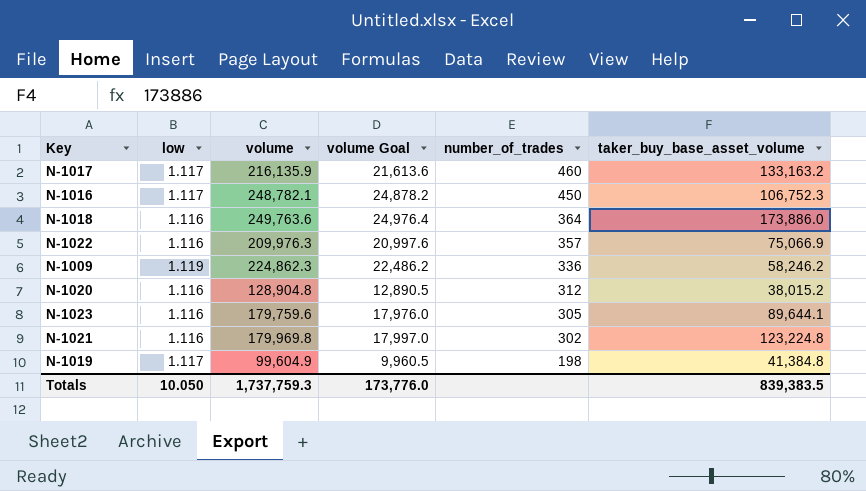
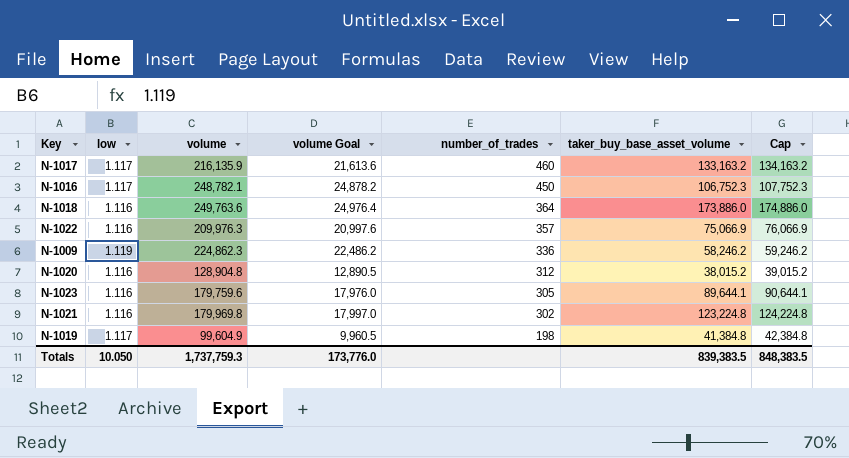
column Cap | formula: none -> [taker_buy_base_asset_volume] + 1000

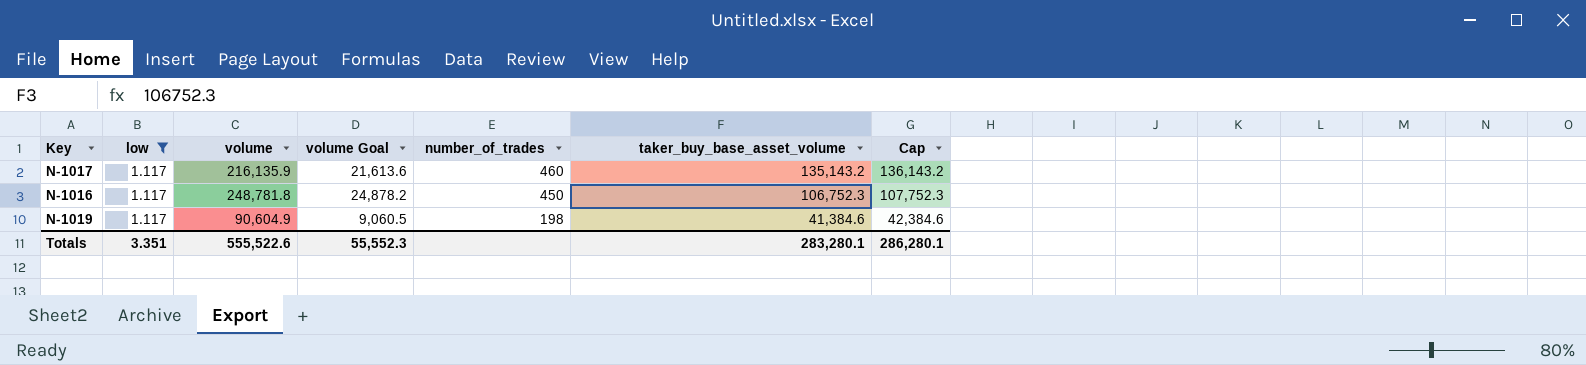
filter: none -> low = 1.117
N-1017 | taker_buy_base_asset_volume: 133,163.2 -> 135,143.2
N-1017 | Cap: 134,163.2 -> 136,143.2
N-1016 | volume: 248,782.1 -> 248,781.8
N-1019 | volume: 99,604.9 -> 90,604.9
N-1019 | volume Goal: 9,960.5 -> 9,060.5
N-1019 | taker_buy_base_asset_volume: 41,384.8 -> 41,384.6
N-1019 | Cap: 42,384.8 -> 42,384.6
Totals | low: 10.050 -> 3.351
Totals | volume: 1,737,759.3 -> 555,522.6
Totals | volume Goal: 173,776.0 -> 55,552.3
Totals | taker_buy_base_asset_volume: 839,383.5 -> 283,280.1
Totals | Cap: 848,383.5 -> 286,280.1

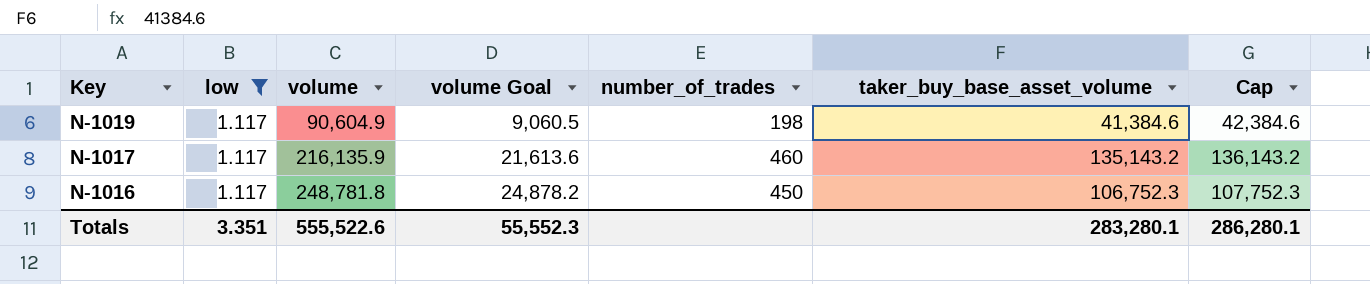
row order: number_of_trades descending -> Key descending

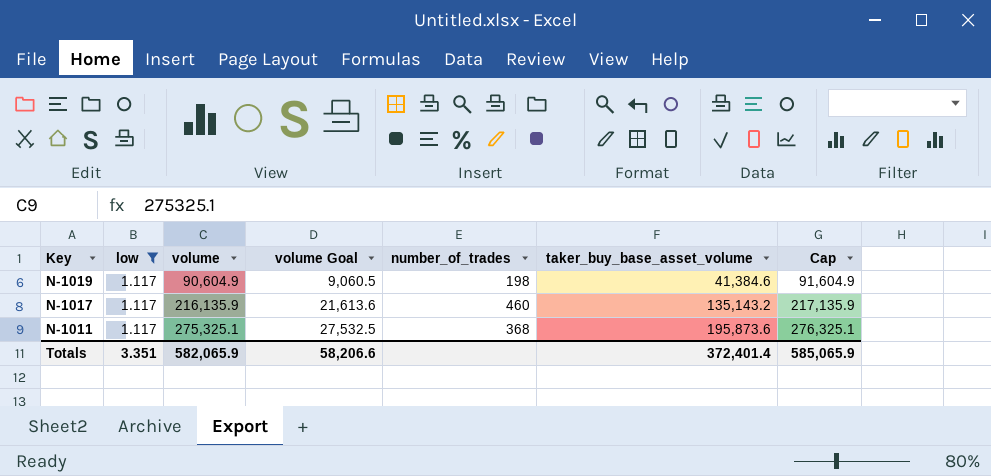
column Cap | formula: [taker_buy_base_asset_volume] + 1000 -> [volume] + 1000
row N-1016: 1.117 | 248,781.8 | 24,878.2 | 450 | 106,752.3 | 107,752.3 -> none
row N-1011: none -> 1.117 | 275,325.1 | 27,532.5 | 368 | 195,873.6 | 276,325.1
Totals | volume: 555,522.6 -> 582,065.9
Totals | volume Goal: 55,552.3 -> 58,206.6
Totals | taker_buy_base_asset_volume: 283,280.1 -> 372,401.4
Totals | Cap: 286,280.1 -> 585,065.9

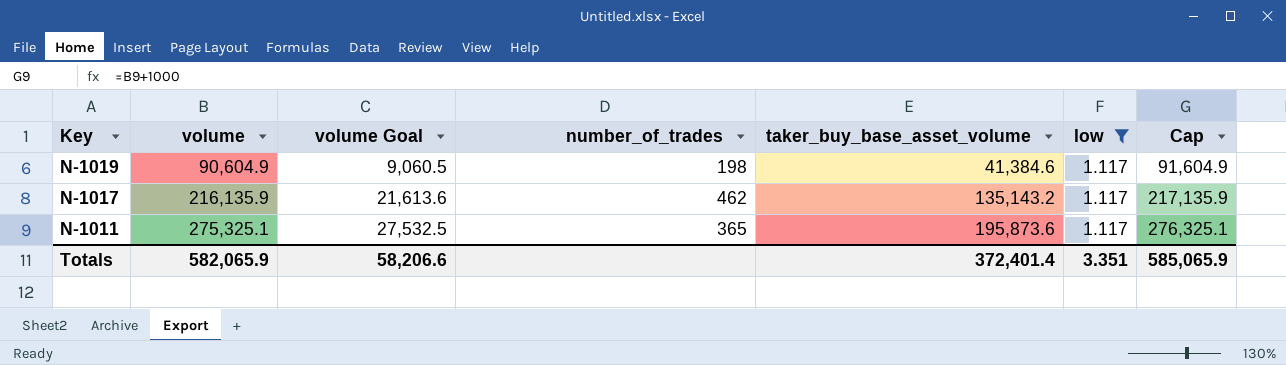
column low | position: 2 -> 6
N-1017 | number_of_trades: 460 -> 462
N-1011 | number_of_trades: 368 -> 365

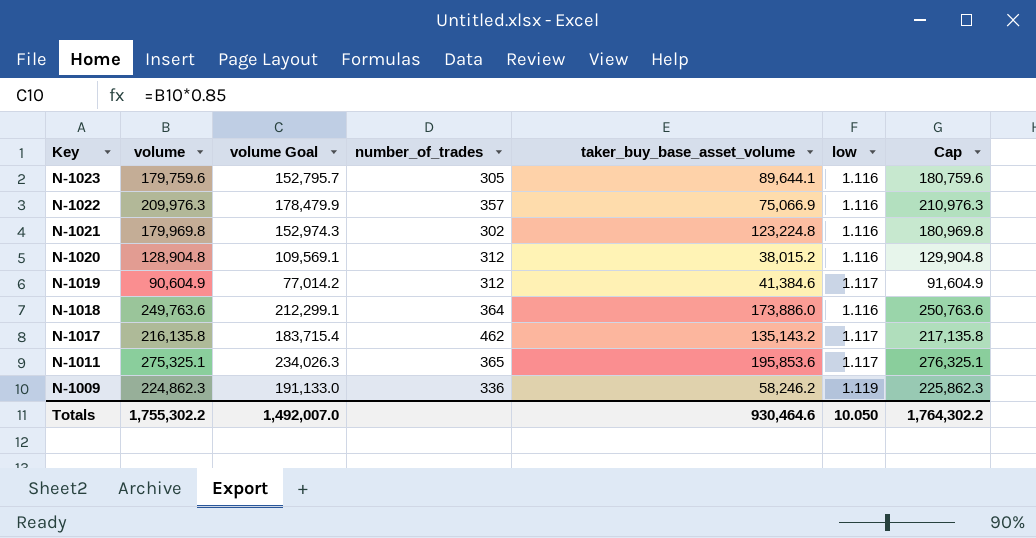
filter: low = 1.117 -> none
column volume Goal | formula: [volume] * 0.1 -> [volume] * 0.85
N-1019 | number_of_trades: 198 -> 312
N-1017 | volume: 216,135.9 -> 216,135.8
N-1017 | Cap: 217,135.9 -> 217,135.8
N-1011 | taker_buy_base_asset_volume: 195,873.6 -> 195,853.6
Totals | volume: 582,065.9 -> 1,755,302.2
Totals | volume Goal: 58,206.6 -> 1,492,007.0
Totals | taker_buy_base_asset_volume: 372,401.4 -> 930,464.6
Totals | low: 3.351 -> 10.050
Totals | Cap: 585,065.9 -> 1,764,302.2

